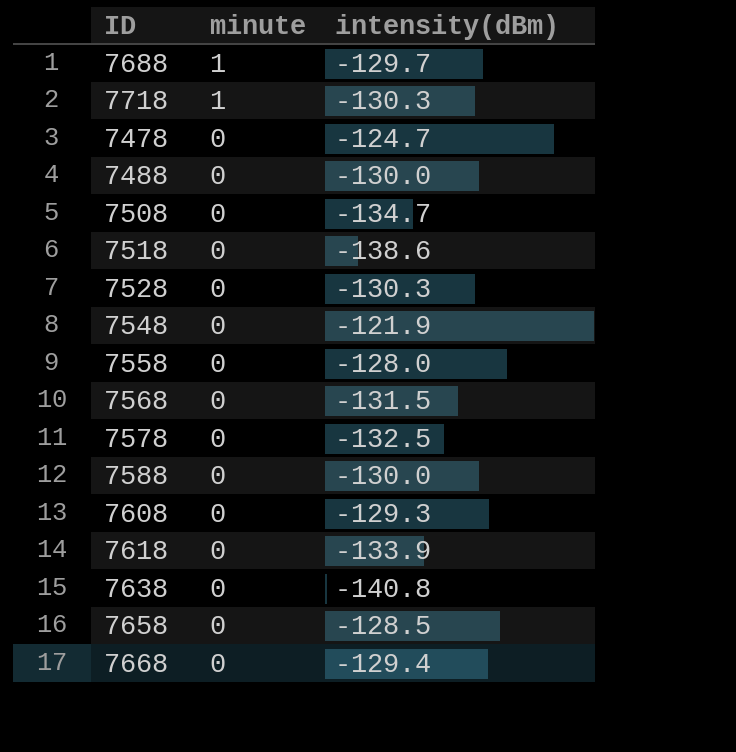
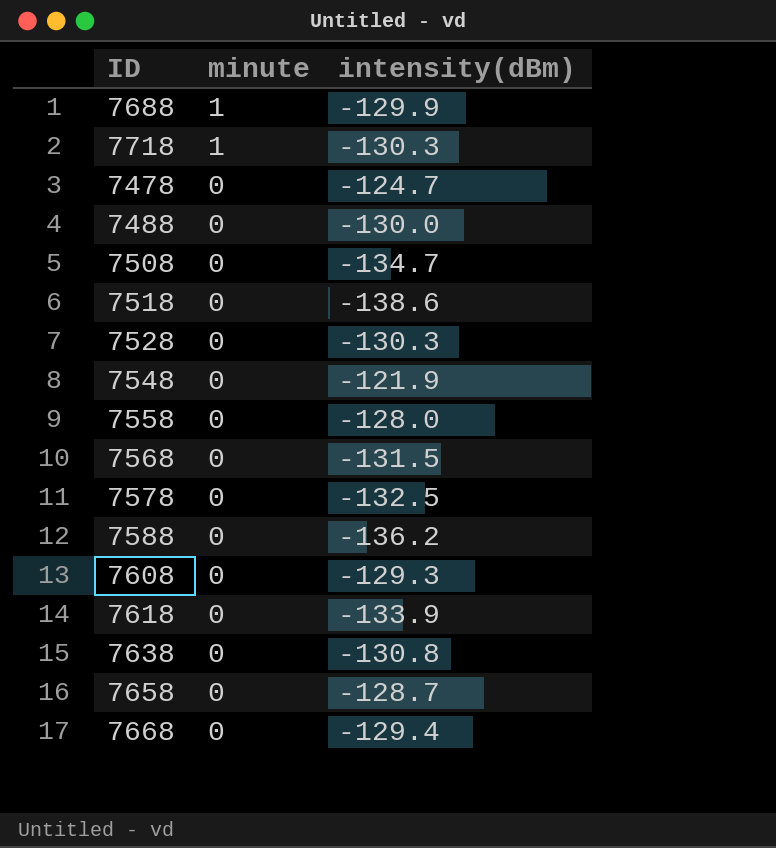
7688 | intensity(dBm): -129.7 -> -129.9
7588 | intensity(dBm): -130.0 -> -136.2
7638 | intensity(dBm): -140.8 -> -130.8
7658 | intensity(dBm): -128.5 -> -128.7

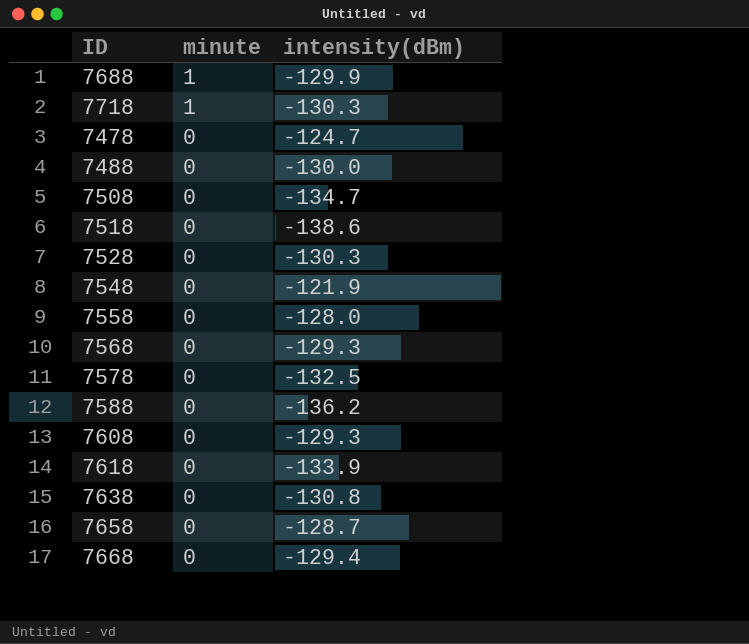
7568 | intensity(dBm): -131.5 -> -129.3

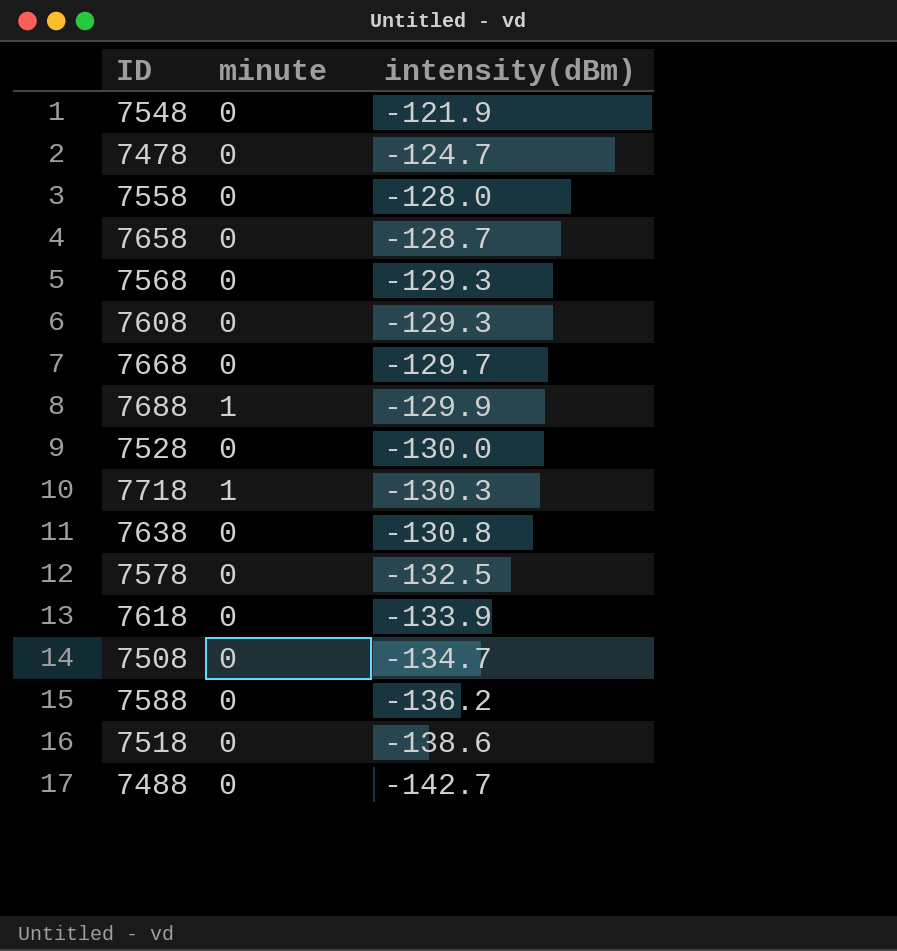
row order: minute descending -> intensity(dBm) descending
7668 | intensity(dBm): -129.4 -> -129.7
7528 | intensity(dBm): -130.3 -> -130.0
7488 | intensity(dBm): -130.0 -> -142.7

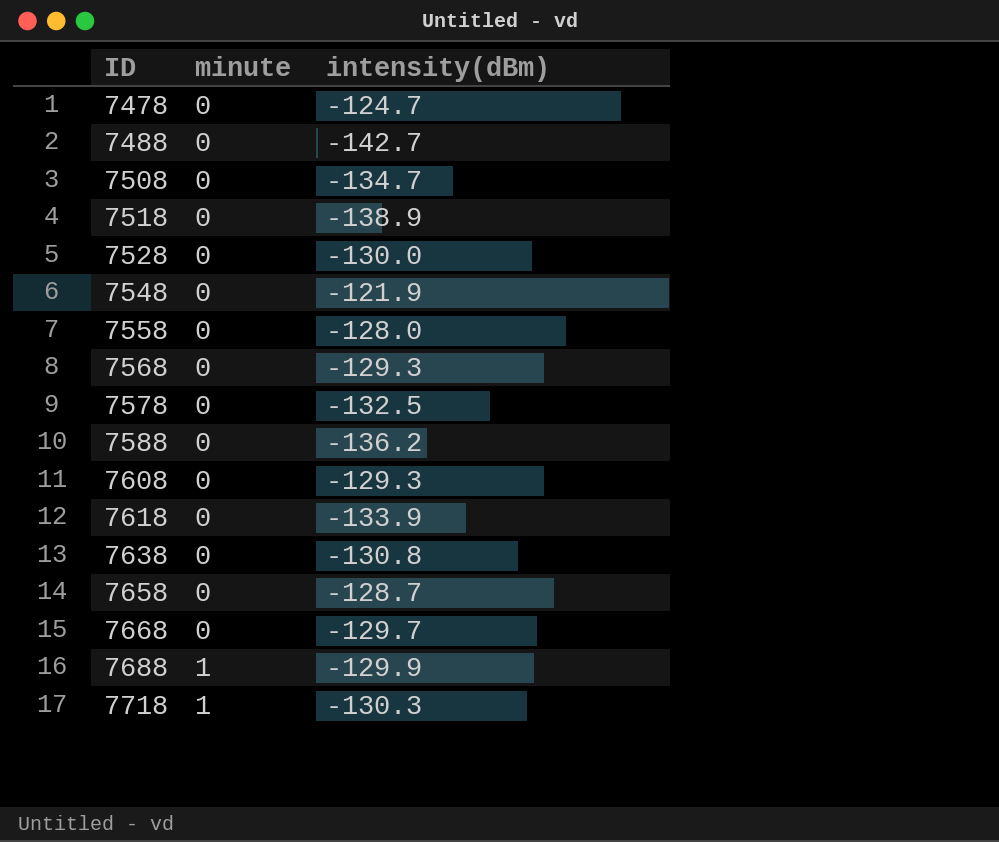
row order: intensity(dBm) descending -> ID ascending
7518 | intensity(dBm): -138.6 -> -138.9

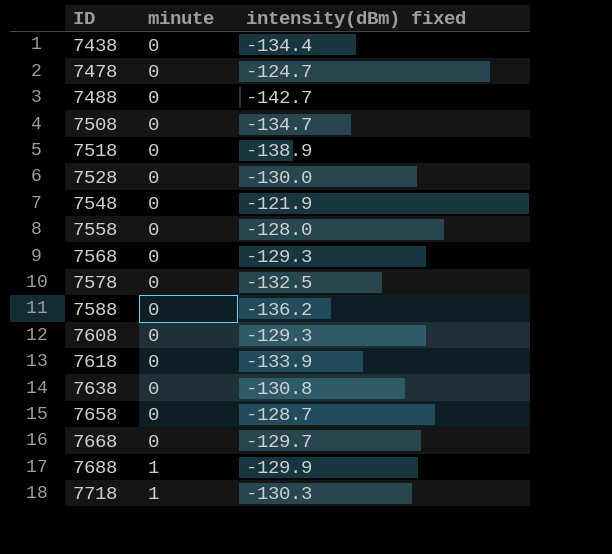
column name: intensity(dBm) -> intensity(dBm) fixed
row 7438: none -> 0 | -134.4

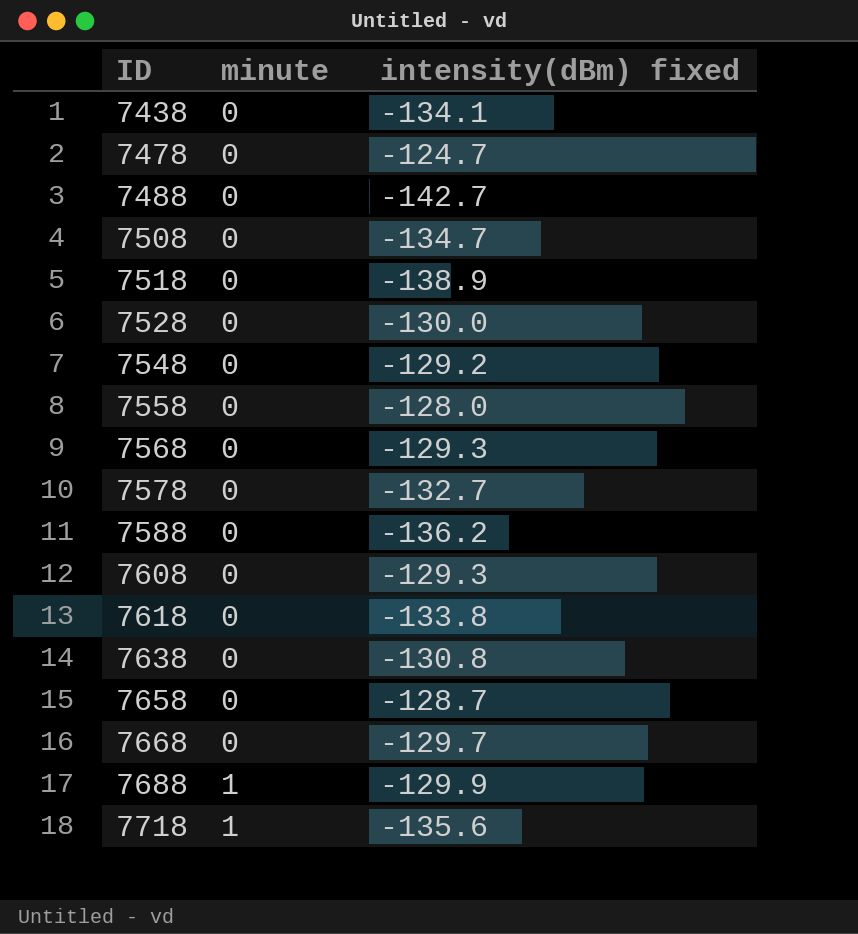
7438 | intensity(dBm) fixed: -134.4 -> -134.1
7548 | intensity(dBm) fixed: -121.9 -> -129.2
7578 | intensity(dBm) fixed: -132.5 -> -132.7
7618 | intensity(dBm) fixed: -133.9 -> -133.8
7718 | intensity(dBm) fixed: -130.3 -> -135.6

